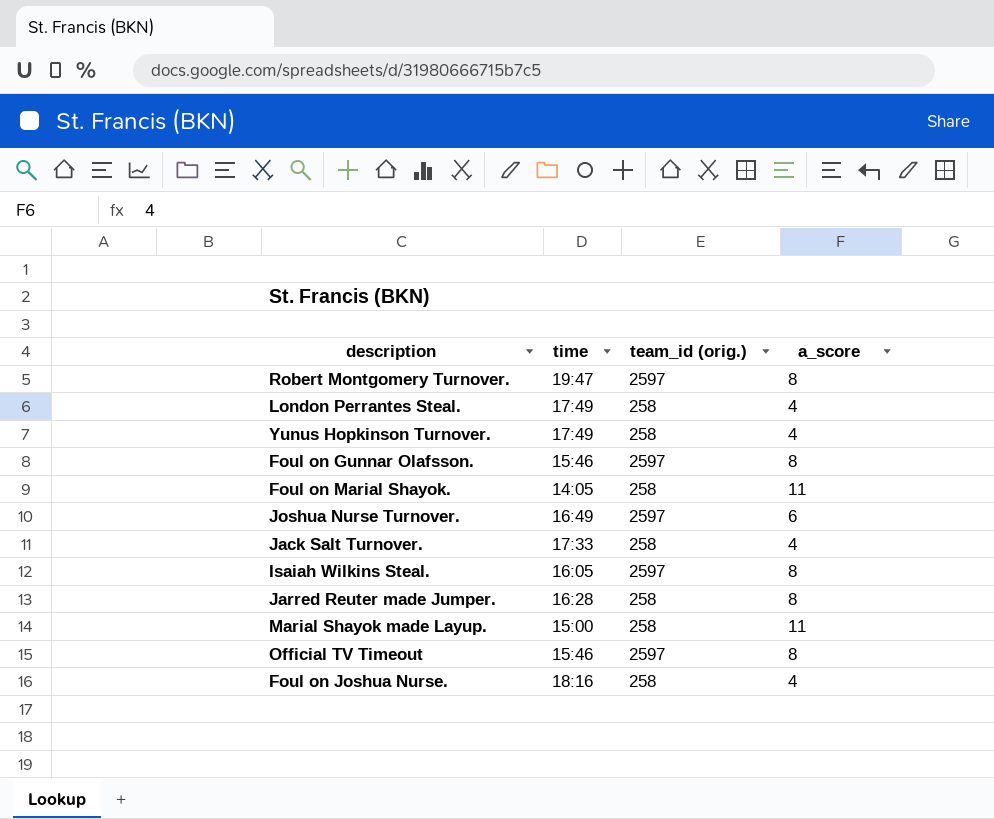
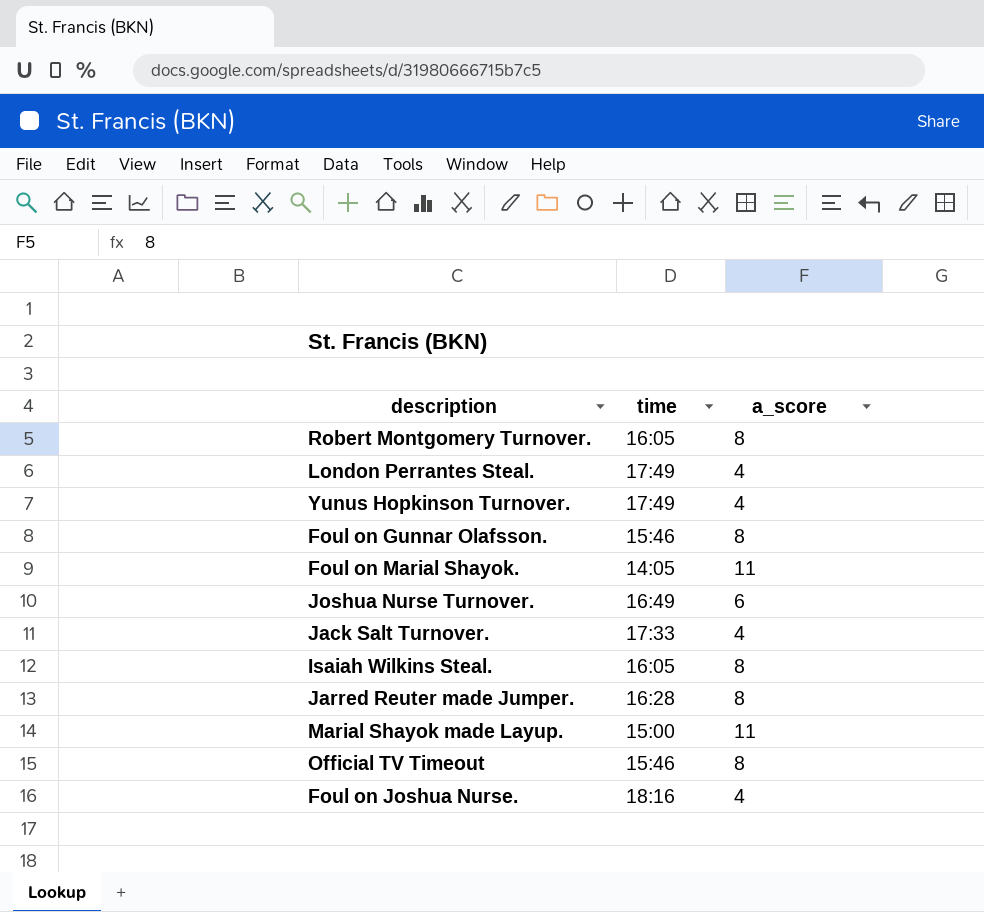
column team_id (orig.) | position: 3 -> none
Robert Montgomery Turnover. | time: 19:47 -> 16:05

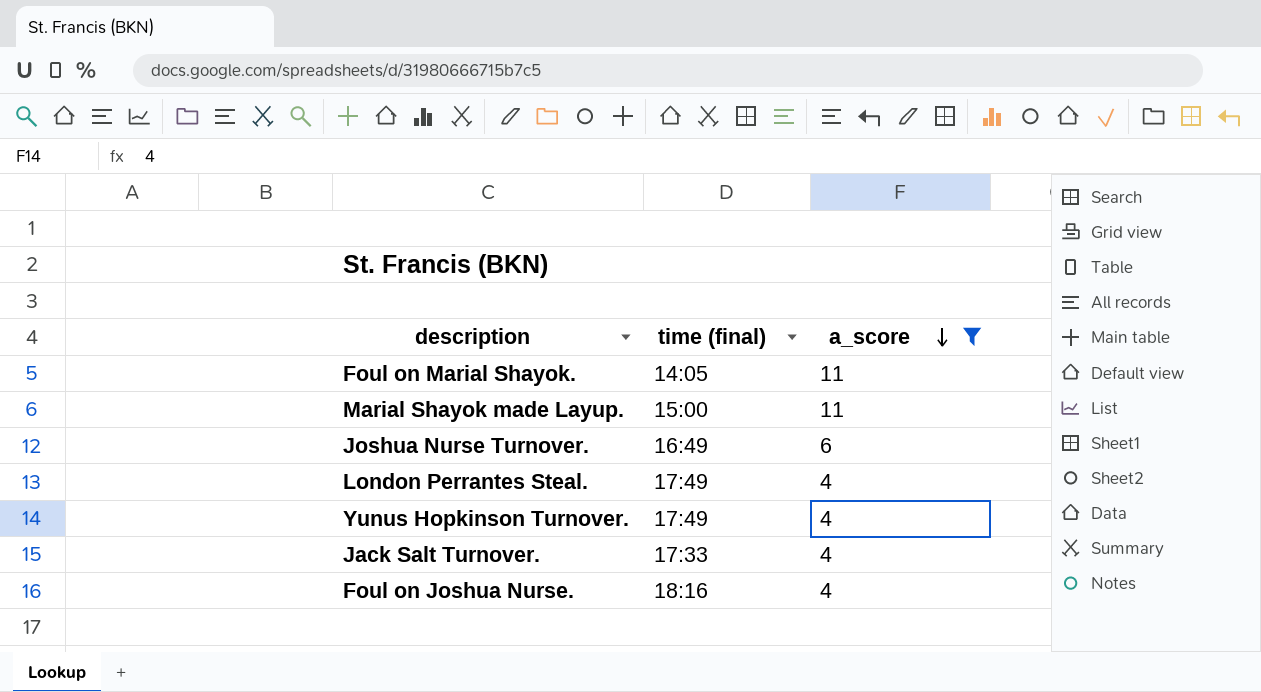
filter: none -> a_score != 8
row order: none -> a_score descending
column name: time -> time (final)

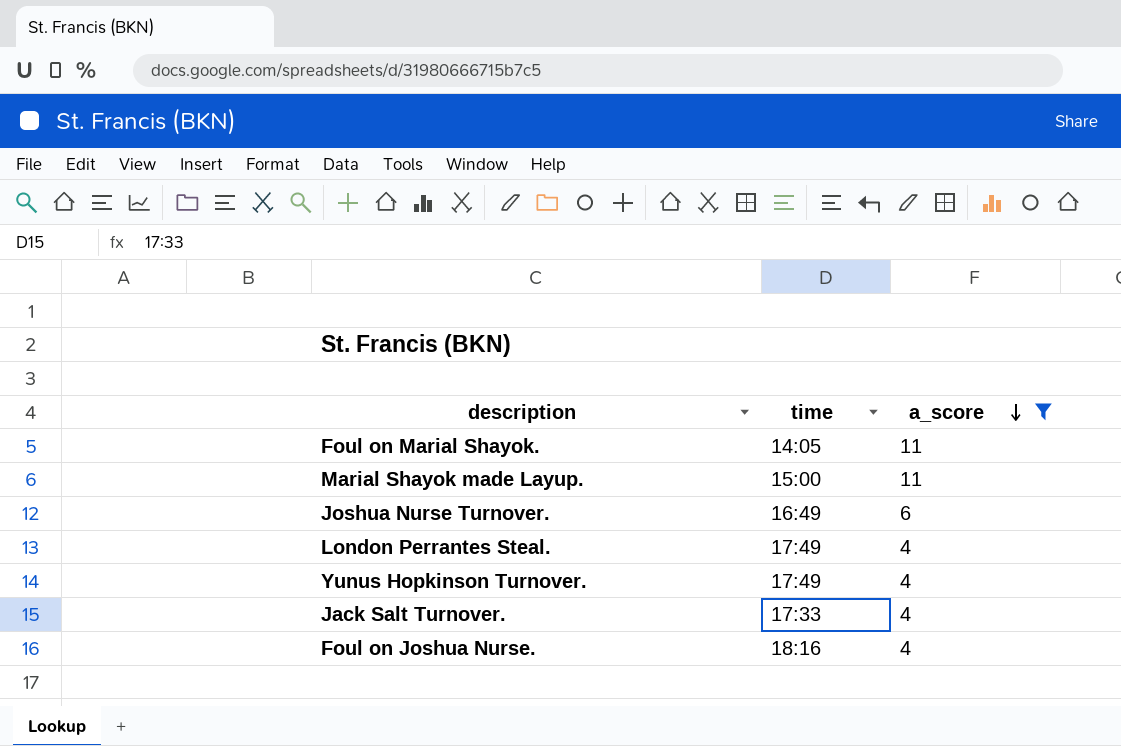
column name: time (final) -> time

